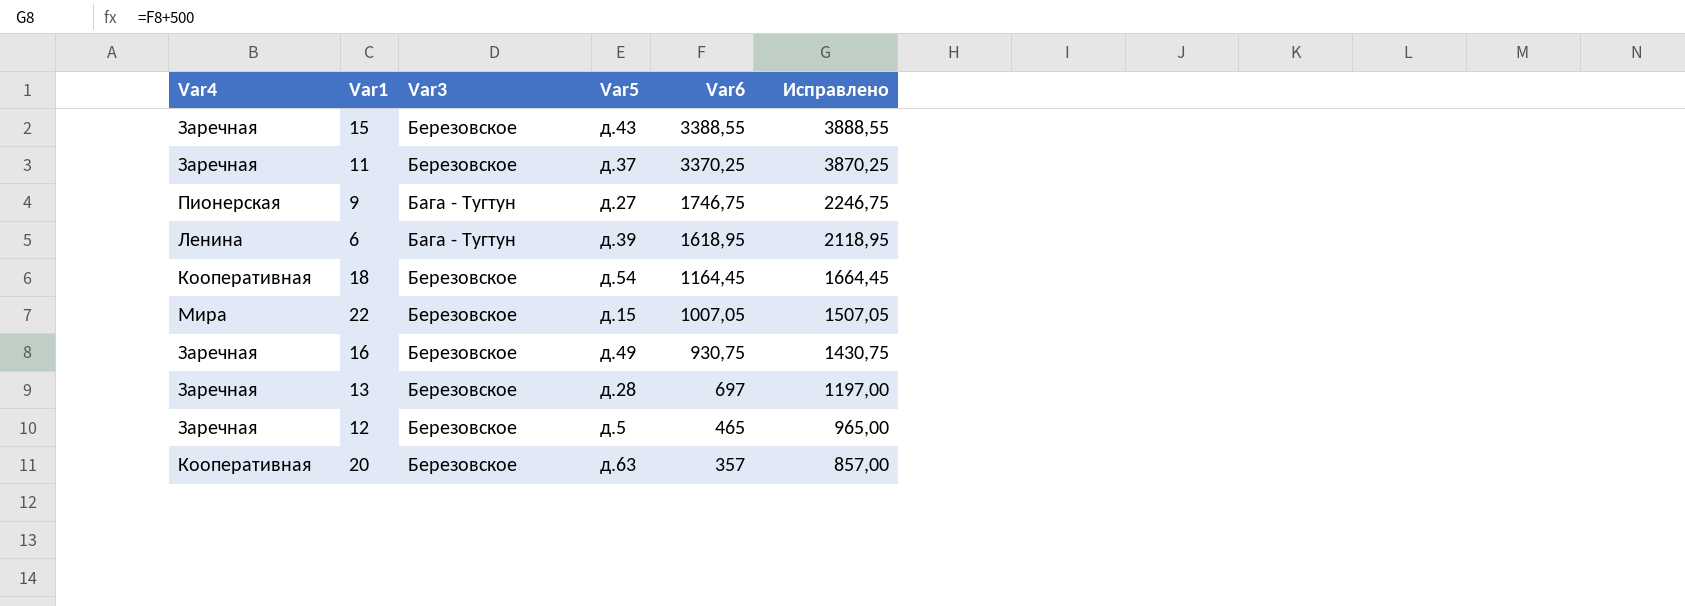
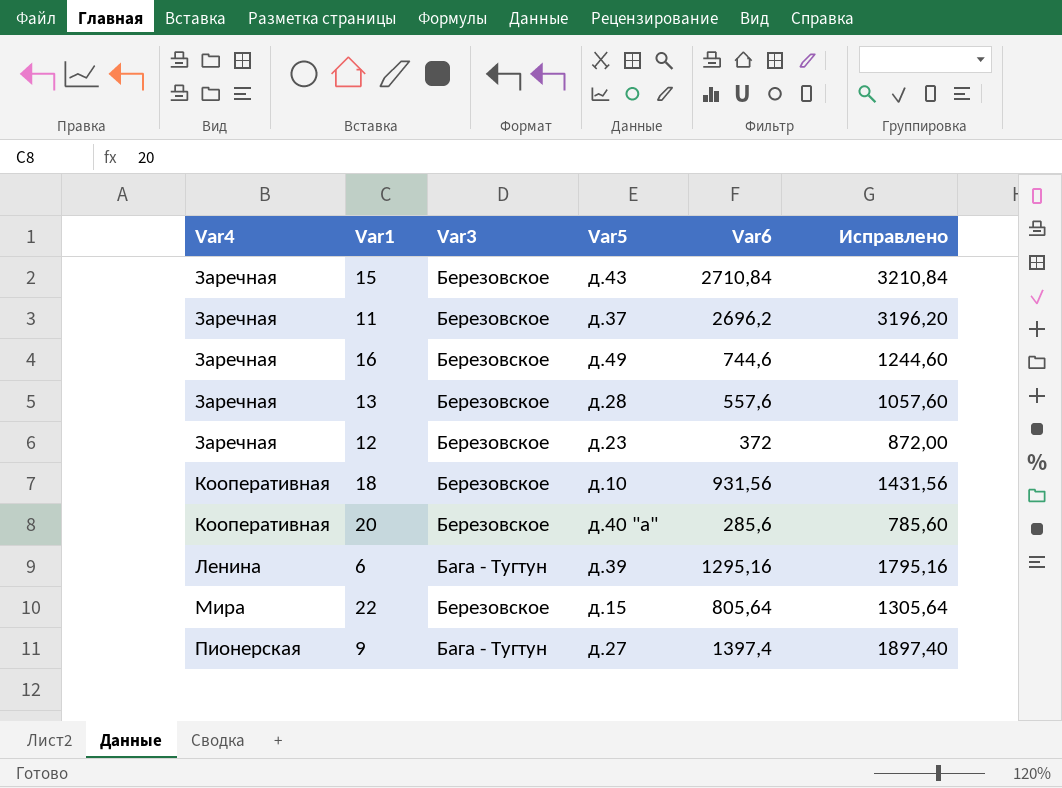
row order: Var6 descending -> Var4 ascending
15 | Var6: 3388,55 -> 2710,84
15 | Исправлено: 3888,55 -> 3210,84
11 | Var6: 3370,25 -> 2696,2
11 | Исправлено: 3870,25 -> 3196,20
16 | Var6: 930,75 -> 744,6
16 | Исправлено: 1430,75 -> 1244,60
13 | Var6: 697 -> 557,6
13 | Исправлено: 1197,00 -> 1057,60
12 | Var5: д.5 -> д.23
12 | Var6: 465 -> 372
12 | Исправлено: 965,00 -> 872,00
18 | Var5: д.54 -> д.10
18 | Var6: 1164,45 -> 931,56
18 | Исправлено: 1664,45 -> 1431,56
20 | Var5: д.63 -> д.40 "а"
20 | Var6: 357 -> 285,6
20 | Исправлено: 857,00 -> 785,60
6 | Var6: 1618,95 -> 1295,16
6 | Исправлено: 2118,95 -> 1795,16
22 | Var6: 1007,05 -> 805,64
22 | Исправлено: 1507,05 -> 1305,64
9 | Var6: 1746,75 -> 1397,4
9 | Исправлено: 2246,75 -> 1897,40

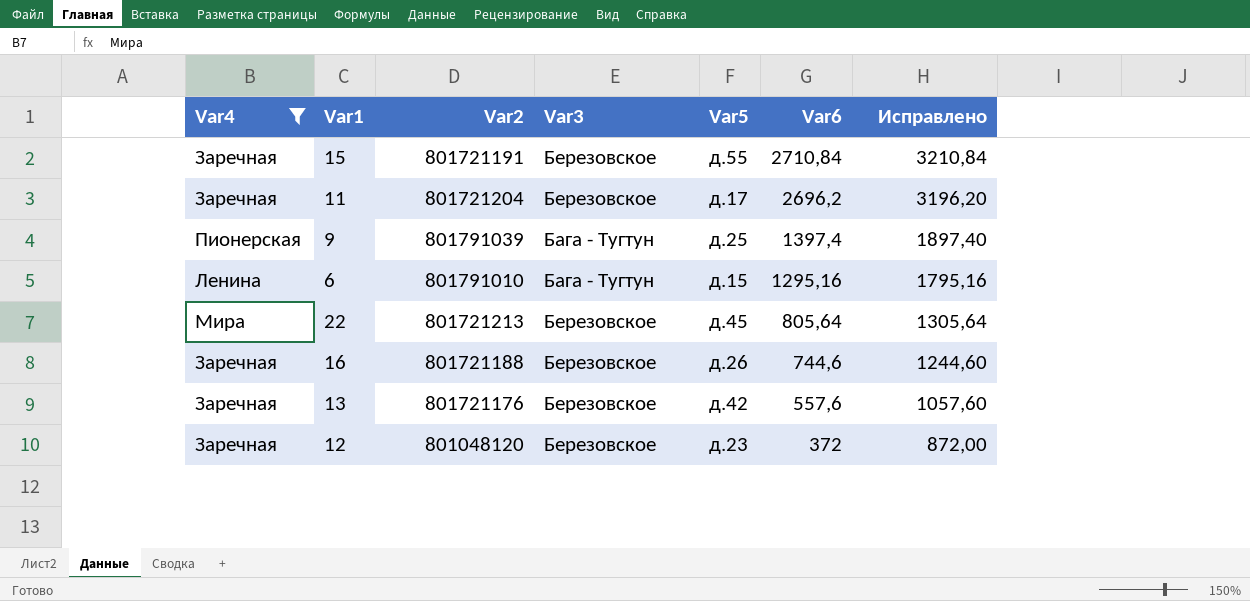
filter: none -> Var4 != Кооперативная
row order: Var4 ascending -> Var6 descending
column Var2 | position: none -> 3
15 | Var5: д.43 -> д.55
11 | Var5: д.37 -> д.17
9 | Var5: д.27 -> д.25
6 | Var5: д.39 -> д.15
22 | Var5: д.15 -> д.45
16 | Var5: д.49 -> д.26
13 | Var5: д.28 -> д.42

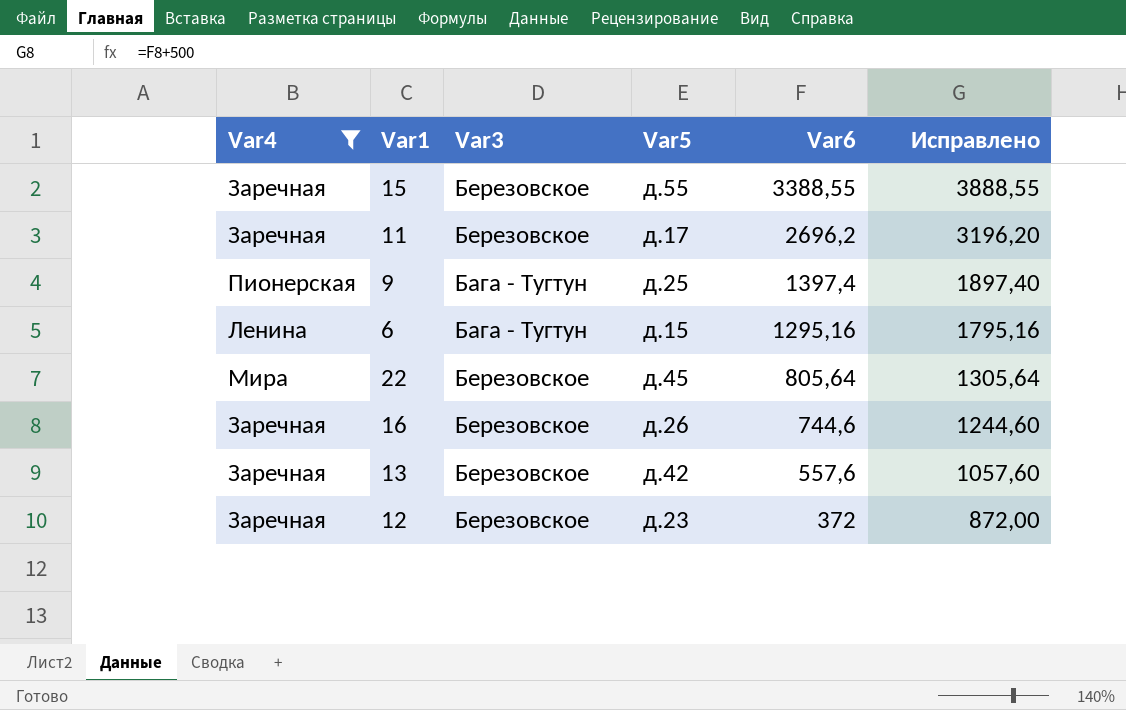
column Var2 | position: 3 -> none
15 | Var6: 2710,84 -> 3388,55
15 | Исправлено: 3210,84 -> 3888,55

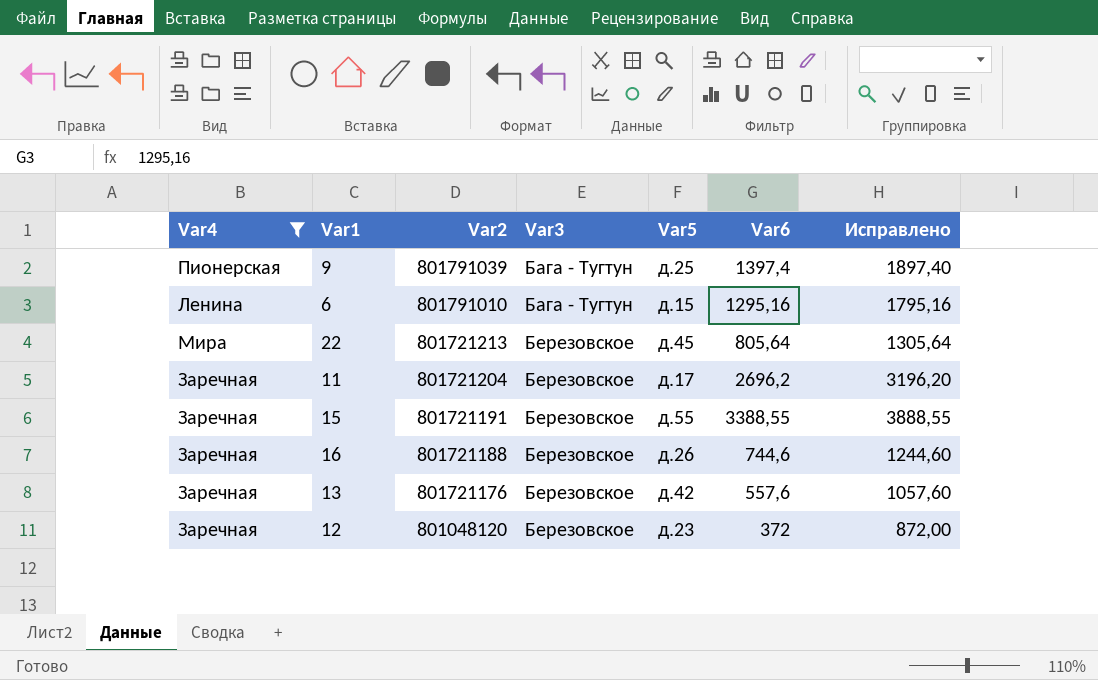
row order: Var6 descending -> Var2 descending
column Var2 | position: none -> 3

